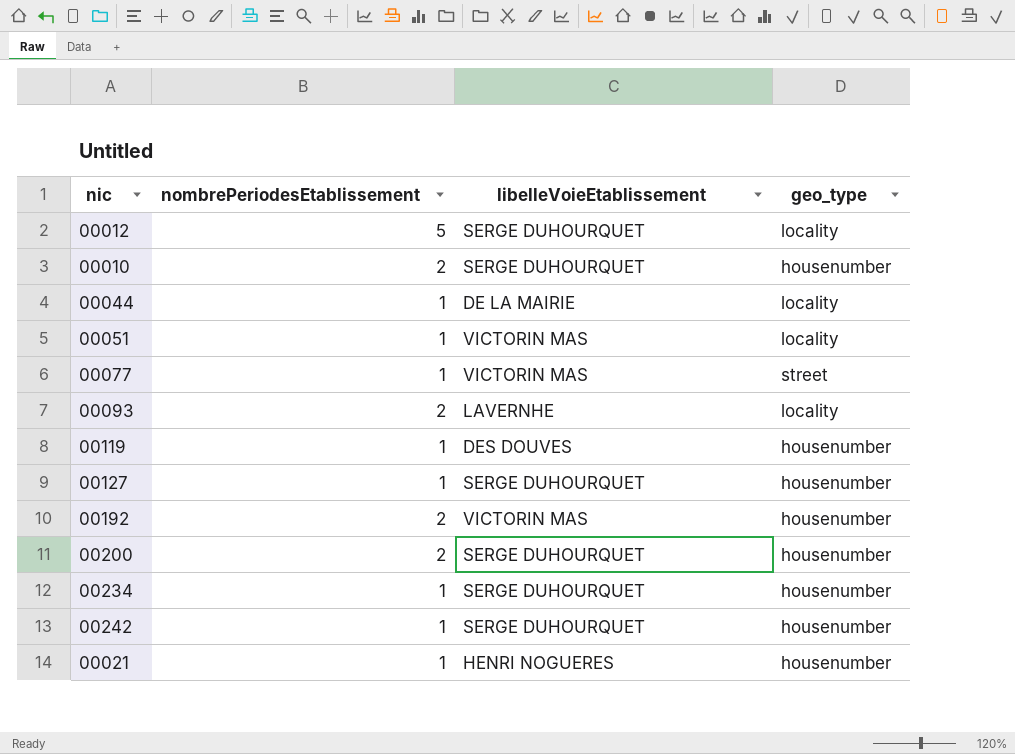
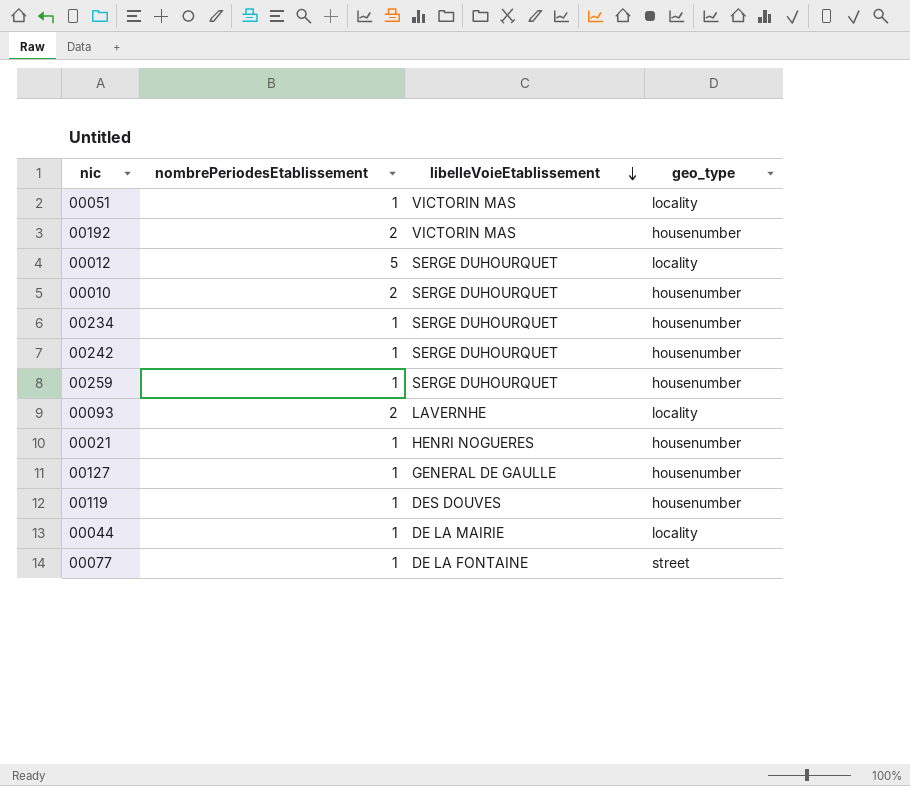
row order: none -> libelleVoieEtablissement descending
row 00200: 2 | SERGE DUHOURQUET | housenumber -> none
row 00259: none -> 1 | SERGE DUHOURQUET | housenumber
00127 | libelleVoieEtablissement: SERGE DUHOURQUET -> GENERAL DE GAULLE
00077 | libelleVoieEtablissement: VICTORIN MAS -> DE LA FONTAINE

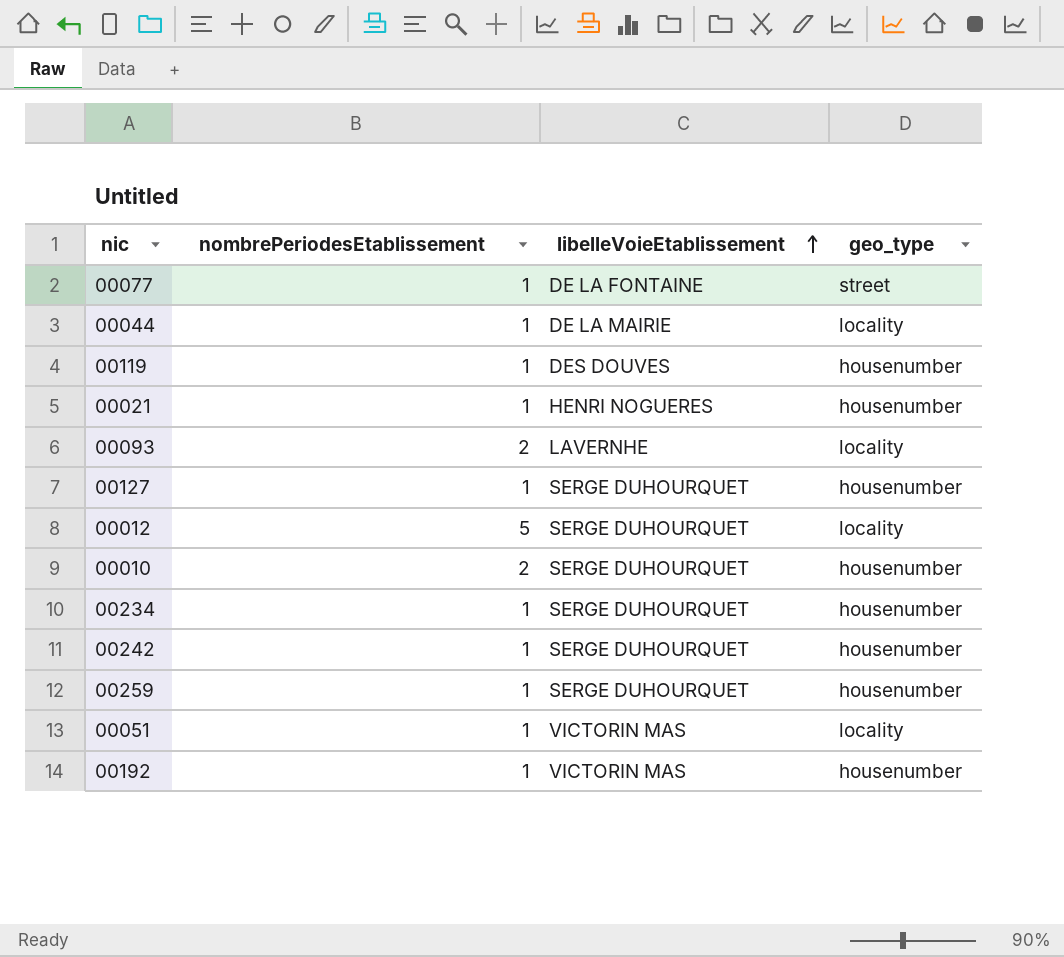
row order: libelleVoieEtablissement descending -> libelleVoieEtablissement ascending
00127 | libelleVoieEtablissement: GENERAL DE GAULLE -> SERGE DUHOURQUET
00192 | nombrePeriodesEtablissement: 2 -> 1

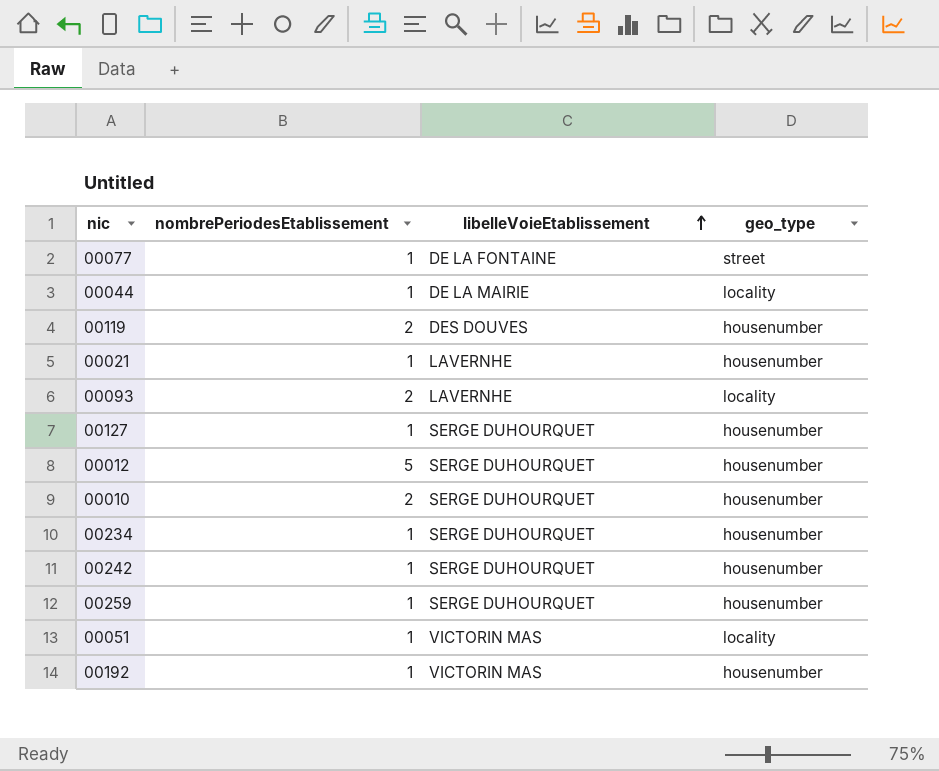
00119 | nombrePeriodesEtablissement: 1 -> 2
00021 | libelleVoieEtablissement: HENRI NOGUERES -> LAVERNHE
00012 | geo_type: locality -> housenumber

